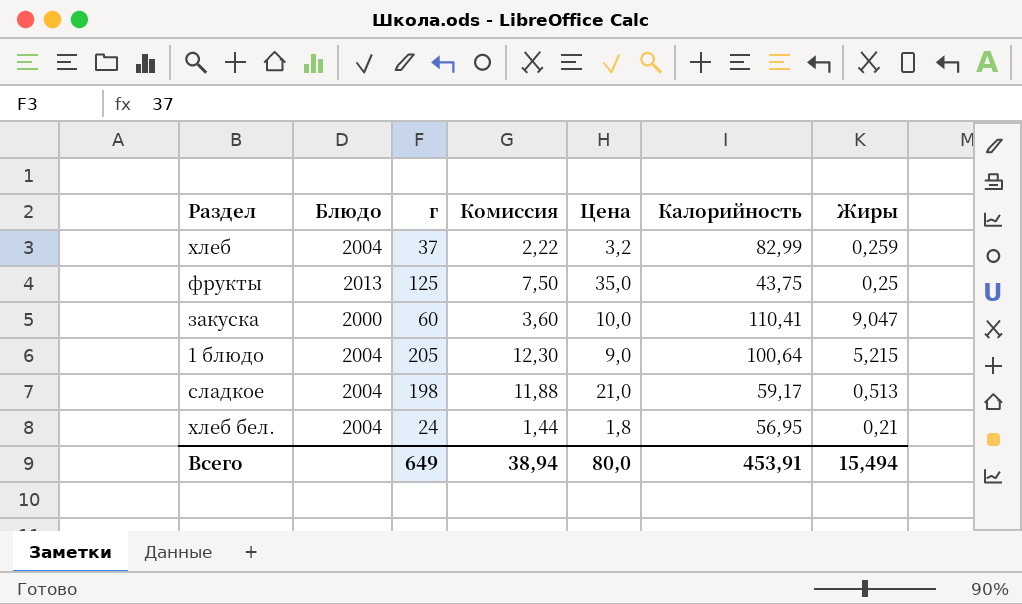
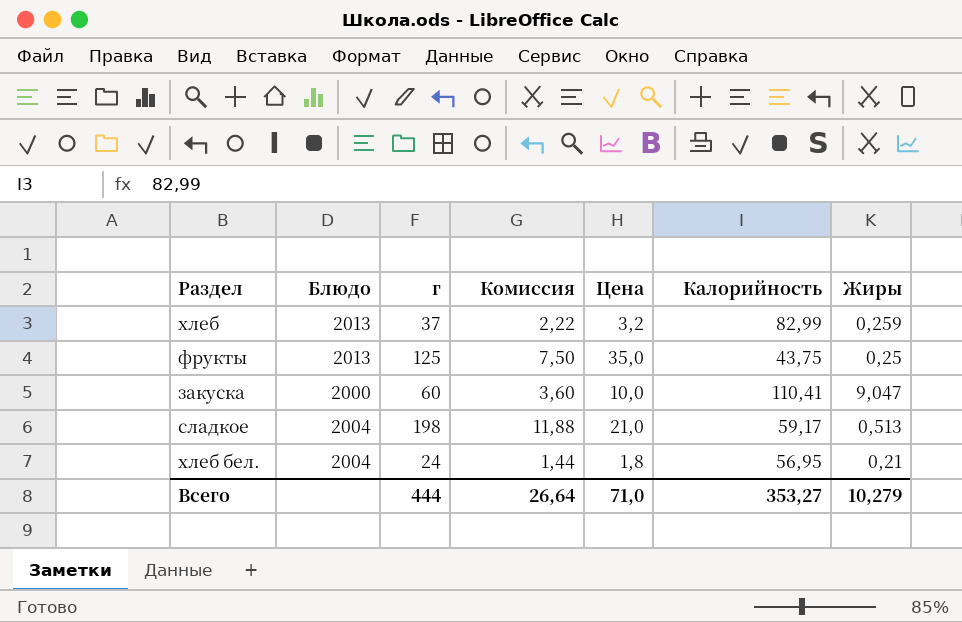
row 1 блюдо: 2004 | 205 | 12,30 | 9,0 | 100,64 | 5,215 -> none
хлеб | Блюдо: 2004 -> 2013
Всего | г: 649 -> 444
Всего | Комиссия: 38,94 -> 26,64
Всего | Цена: 80,0 -> 71,0
Всего | Калорийность: 453,91 -> 353,27
Всего | Жиры: 15,494 -> 10,279

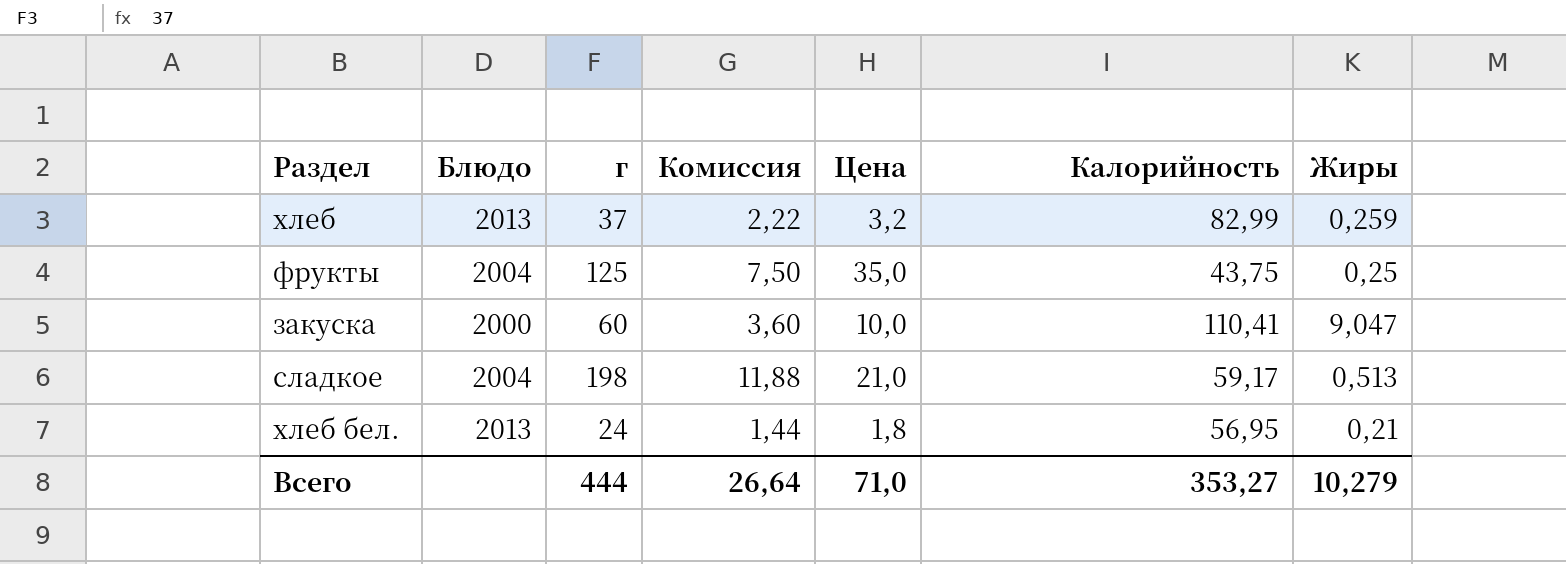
фрукты | Блюдо: 2013 -> 2004
хлеб бел. | Блюдо: 2004 -> 2013

